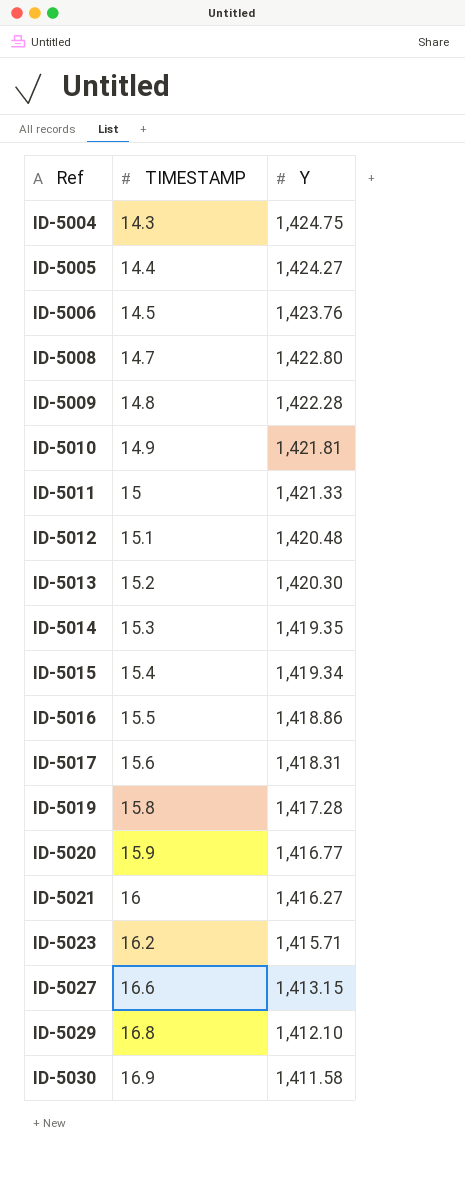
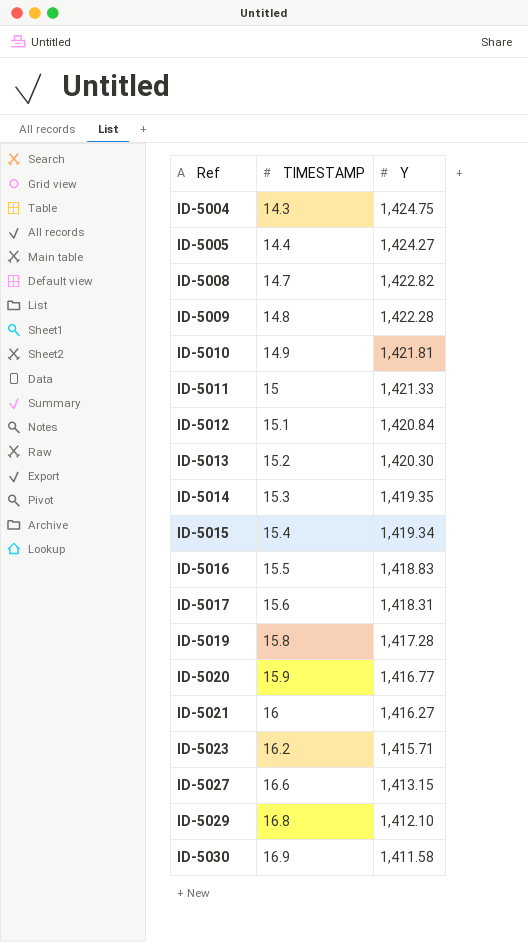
row ID-5006: 14.5 | 1,423.76 -> none
ID-5008 | Y: 1,422.80 -> 1,422.82
ID-5012 | Y: 1,420.48 -> 1,420.84
ID-5016 | Y: 1,418.86 -> 1,418.83

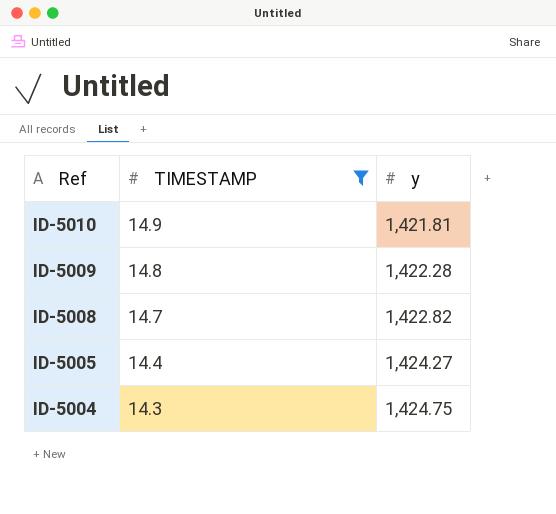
filter: none -> TIMESTAMP <= 14.9
row order: Ref ascending -> Ref descending
column name: Y -> y

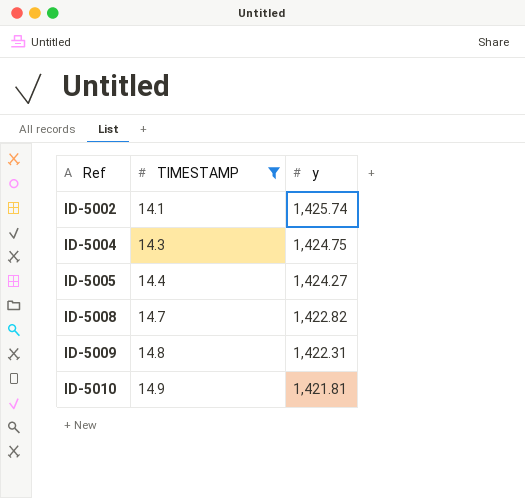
row order: Ref descending -> Ref ascending
row ID-5002: none -> 14.1 | 1,425.74
ID-5009 | y: 1,422.28 -> 1,422.31

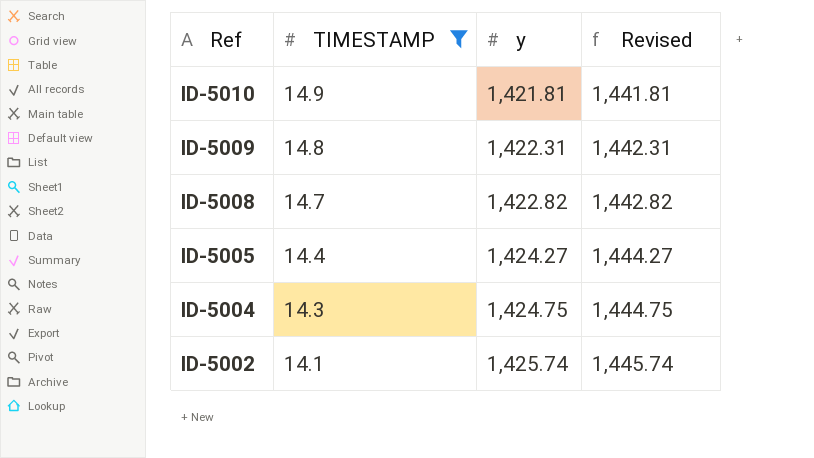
row order: Ref ascending -> Ref descending
column Revised | formula: none -> [y] + 20

